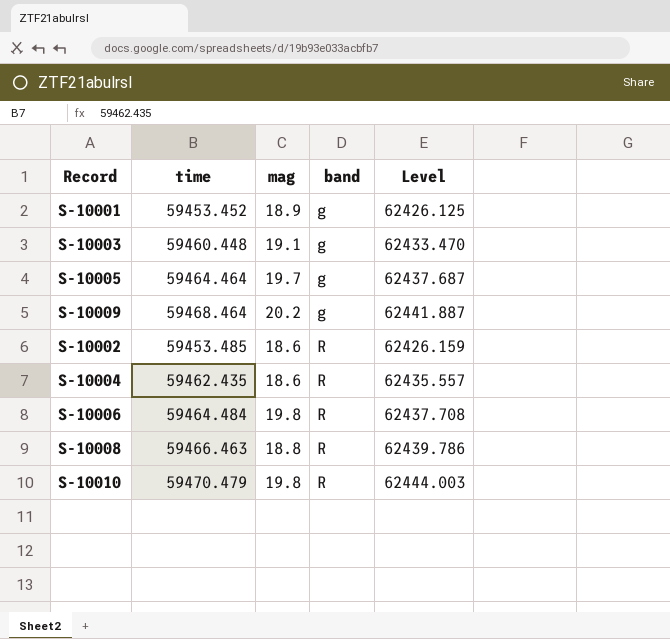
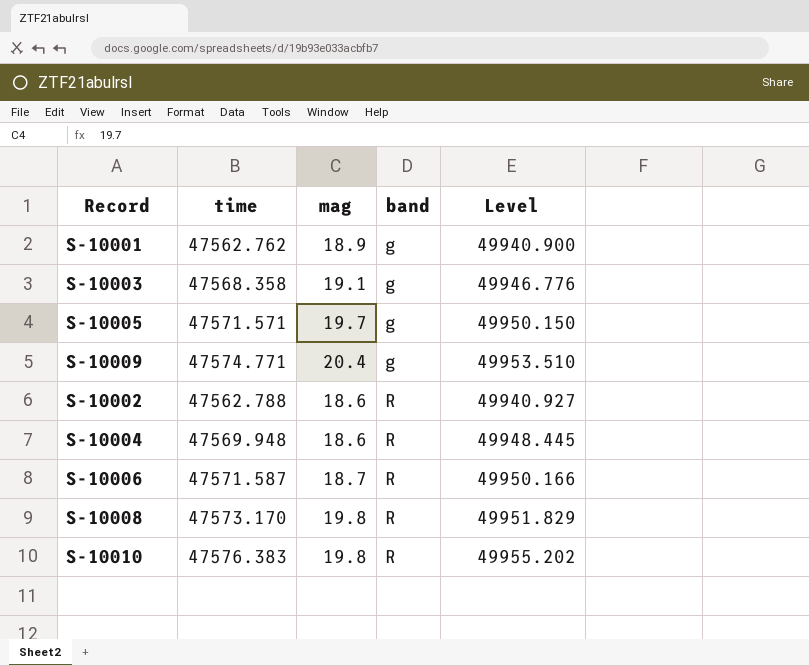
S-10001 | time: 59453.452 -> 47562.762
S-10001 | Level: 62426.125 -> 49940.900
S-10003 | time: 59460.448 -> 47568.358
S-10003 | Level: 62433.470 -> 49946.776
S-10005 | time: 59464.464 -> 47571.571
S-10005 | Level: 62437.687 -> 49950.150
S-10009 | time: 59468.464 -> 47574.771
S-10009 | mag: 20.2 -> 20.4
S-10009 | Level: 62441.887 -> 49953.510
S-10002 | time: 59453.485 -> 47562.788
S-10002 | Level: 62426.159 -> 49940.927
S-10004 | time: 59462.435 -> 47569.948
S-10004 | Level: 62435.557 -> 49948.445
S-10006 | time: 59464.484 -> 47571.587
S-10006 | mag: 19.8 -> 18.7
S-10006 | Level: 62437.708 -> 49950.166
S-10008 | time: 59466.463 -> 47573.170
S-10008 | mag: 18.8 -> 19.8
S-10008 | Level: 62439.786 -> 49951.829
S-10010 | time: 59470.479 -> 47576.383
S-10010 | Level: 62444.003 -> 49955.202

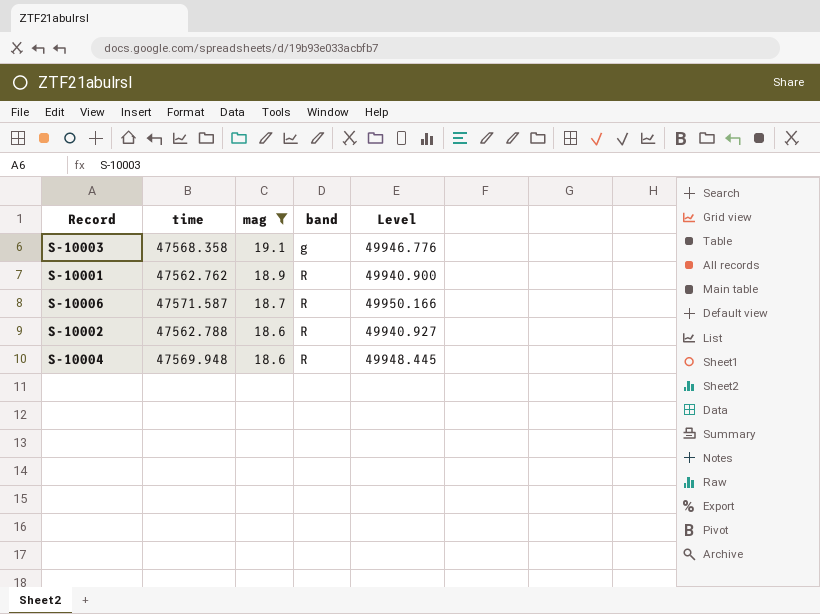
filter: none -> mag <= 19.1
row order: band ascending -> mag descending
S-10001 | band: g -> R

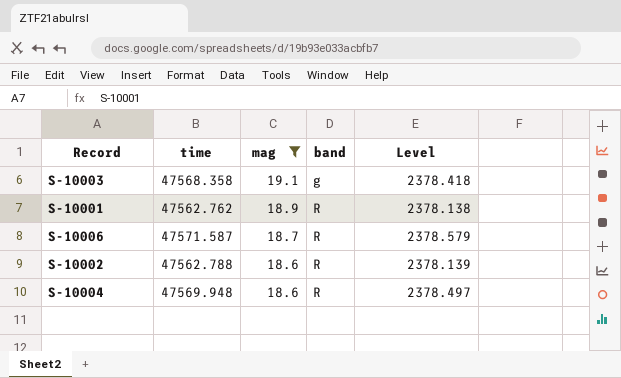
column Level | formula: [time] * 1.05 -> [time] * 0.05

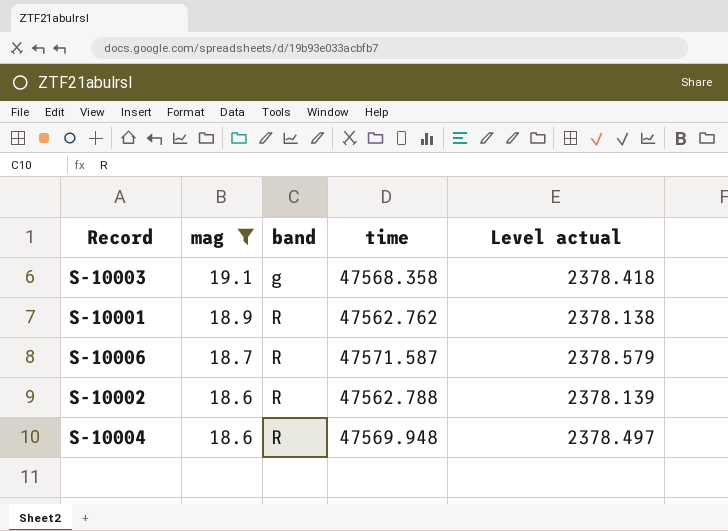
column time | position: 2 -> 4
column name: Level -> Level actual

